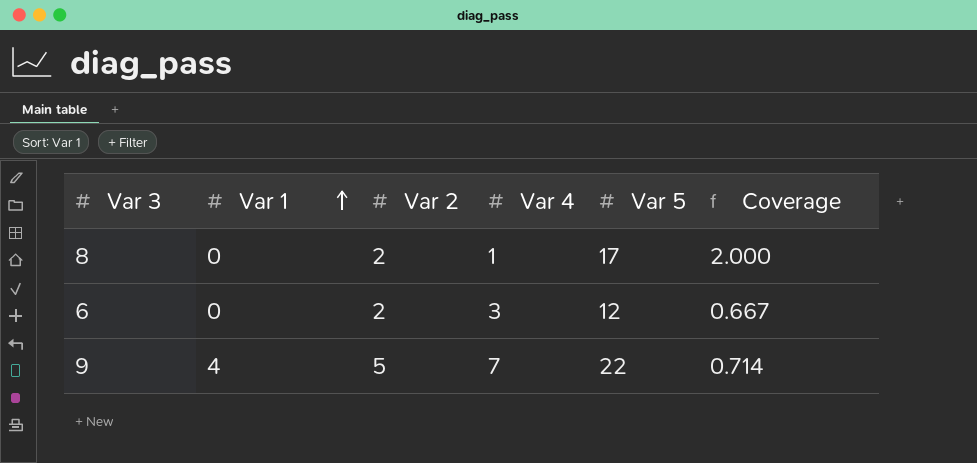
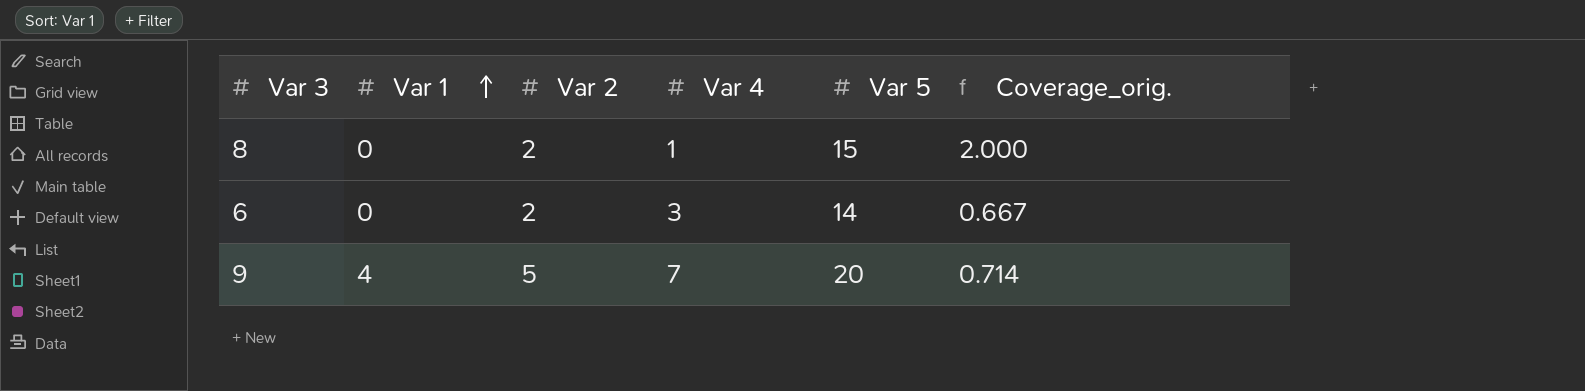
column name: Coverage -> Coverage_orig.
8 | Var 5: 17 -> 15
6 | Var 5: 12 -> 14
9 | Var 5: 22 -> 20

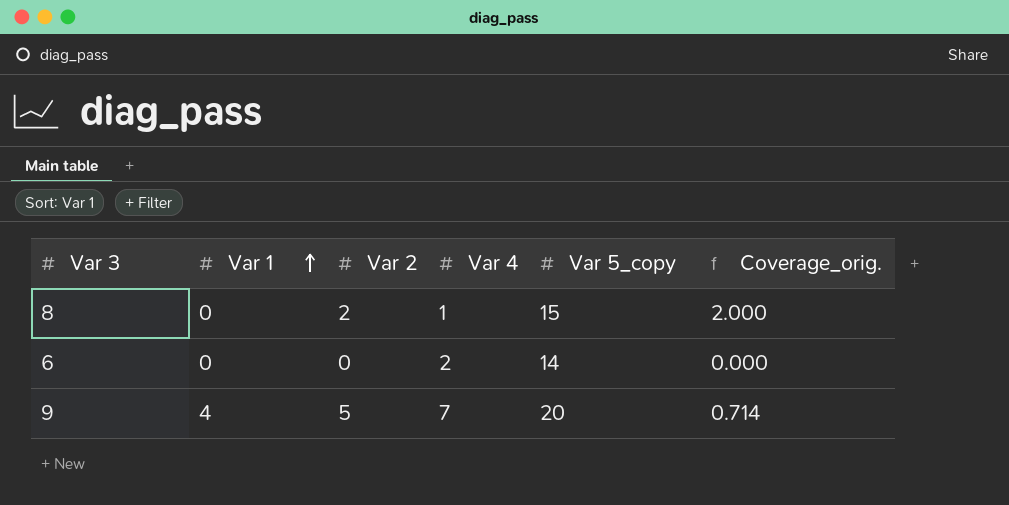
column name: Var 5 -> Var 5_copy
6 | Var 2: 2 -> 0
6 | Var 4: 3 -> 2
6 | Coverage_orig.: 0.667 -> 0.000

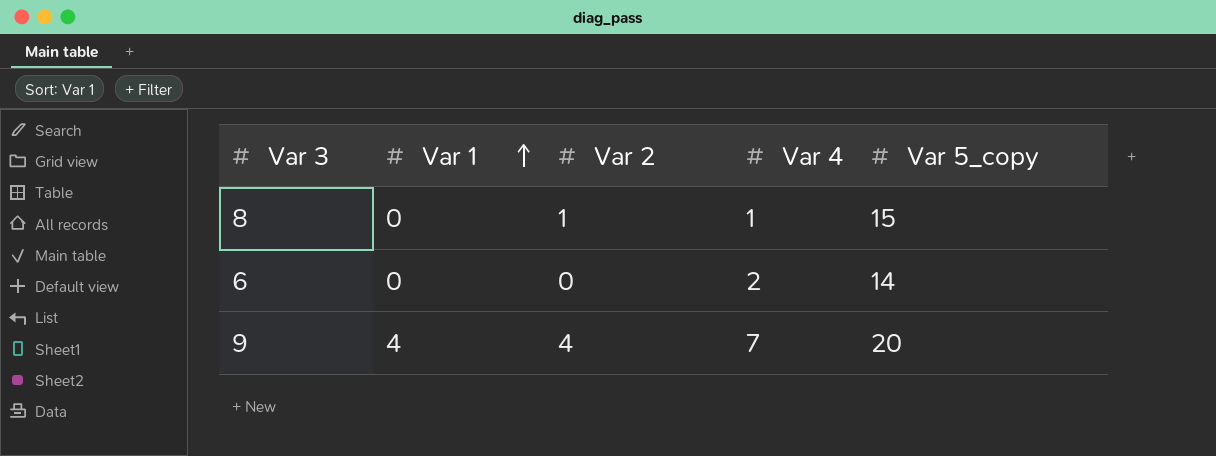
column Coverage_orig. | formula: [Var 2] / [Var 4] -> none
8 | Var 2: 2 -> 1
9 | Var 2: 5 -> 4

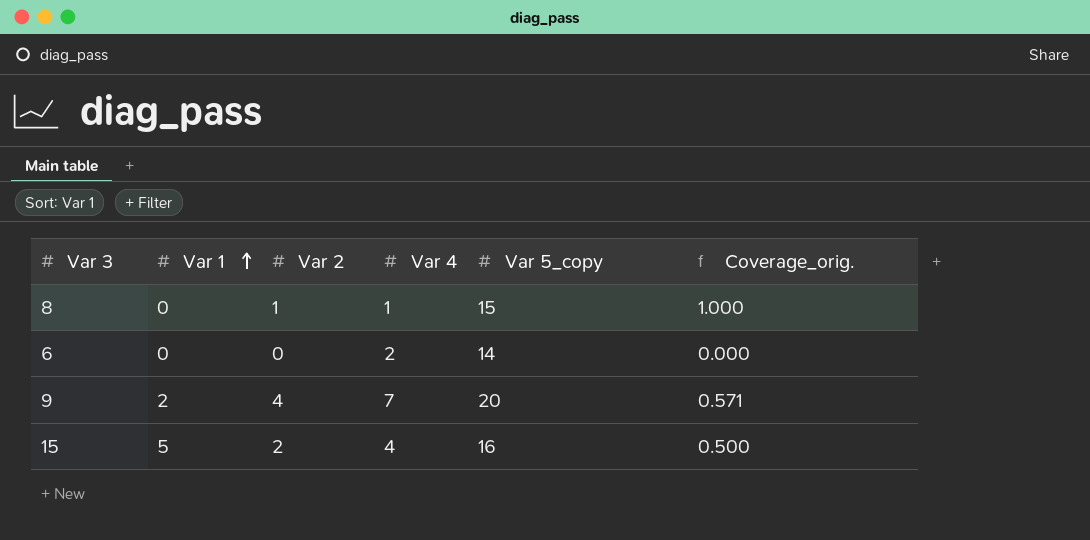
column Coverage_orig. | formula: none -> [Var 2] / [Var 4]
9 | Var 1: 4 -> 2
row 15: none -> 5 | 2 | 4 | 16 | 0.500

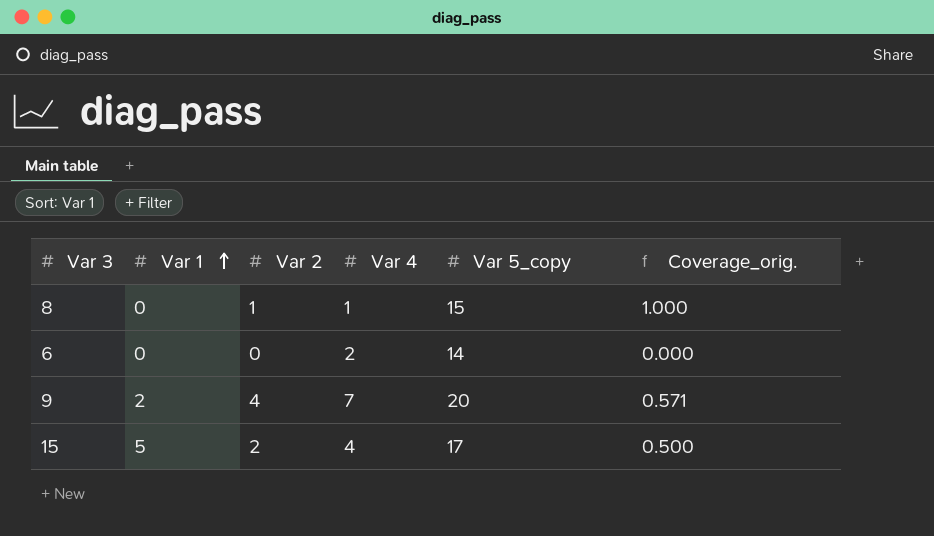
15 | Var 5_copy: 16 -> 17

